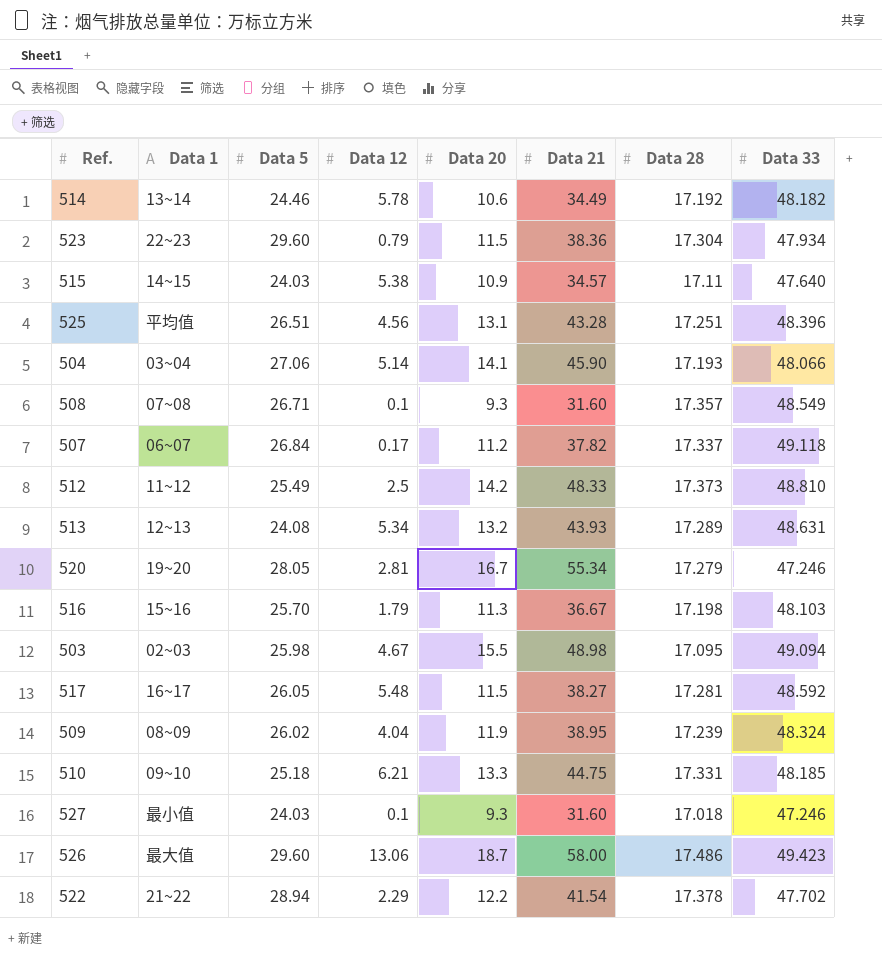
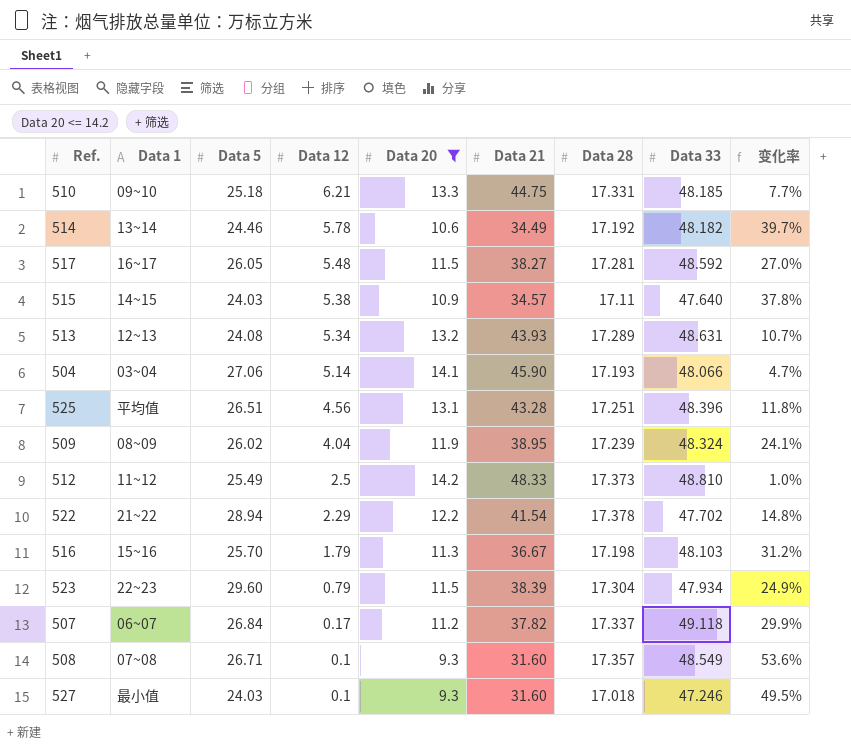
filter: none -> Data 20 <= 14.2
row order: none -> Data 12 descending
column 变化率 | formula: none -> ([Data 33] - [Data 21]) / [Data 21]
523 | Data 21: 38.36 -> 38.39

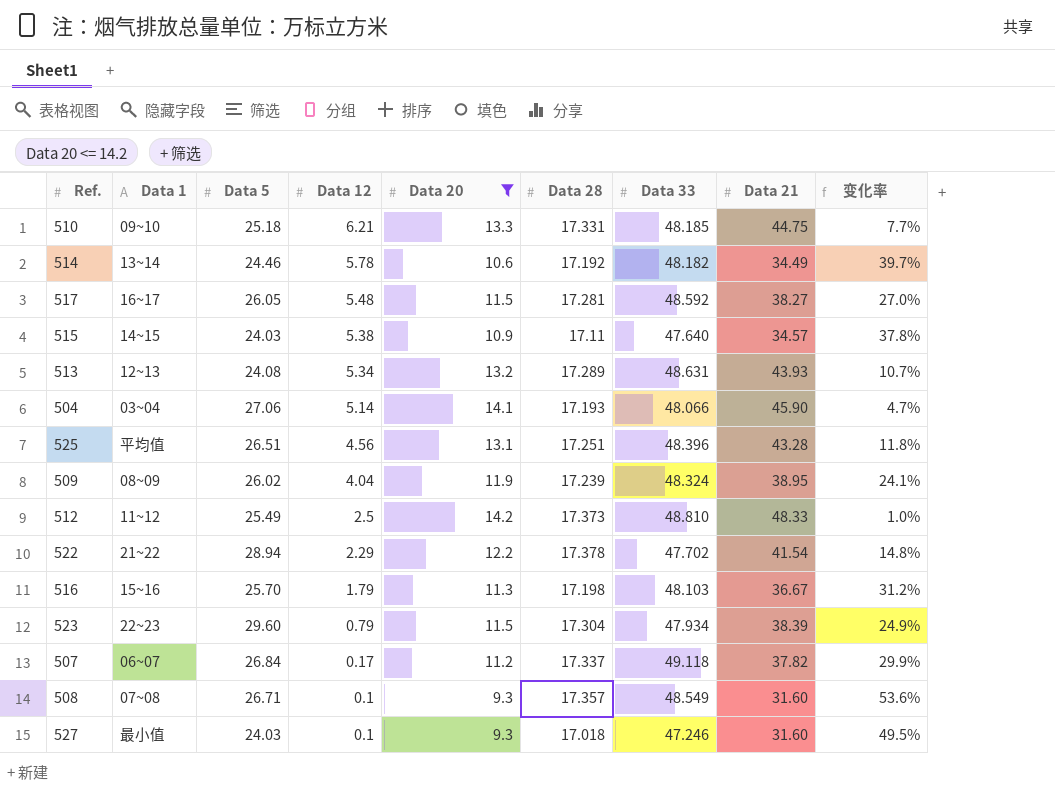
column Data 21 | position: 6 -> 8

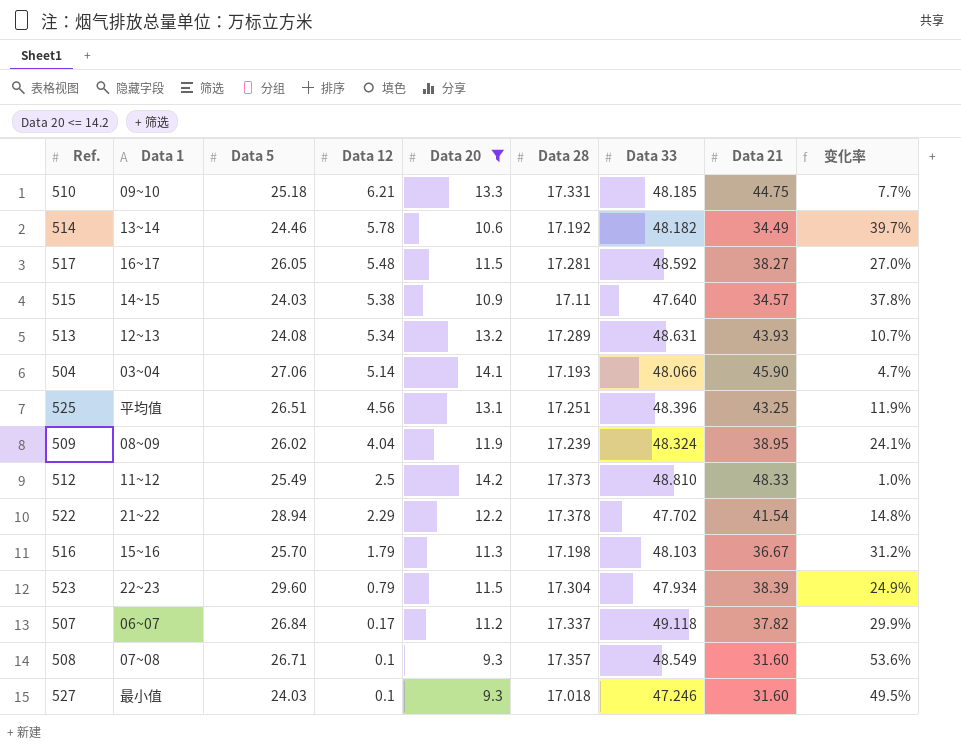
525 | Data 21: 43.28 -> 43.25
525 | 变化率: 11.8% -> 11.9%

